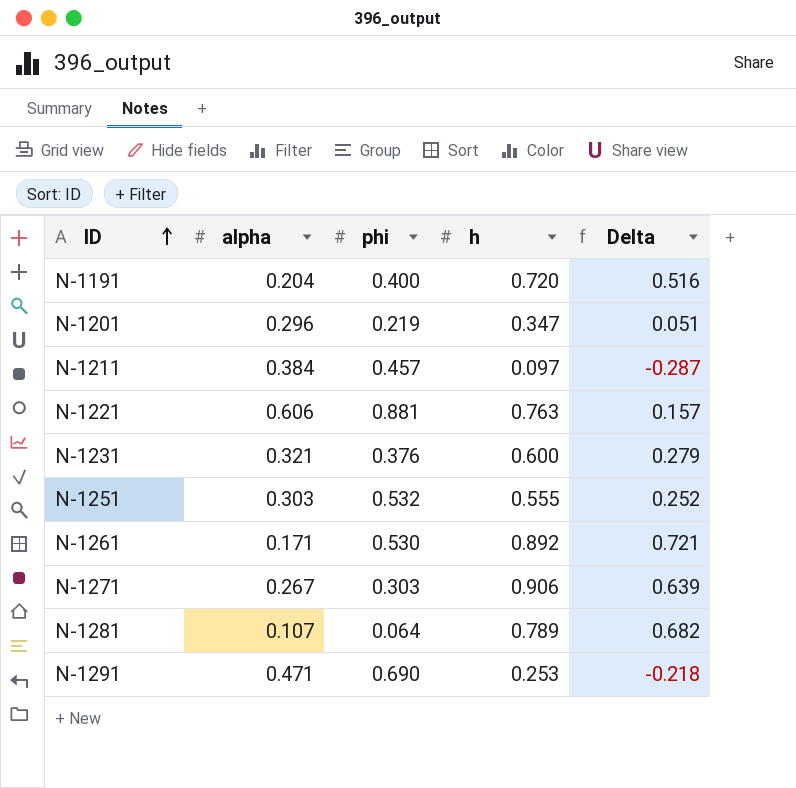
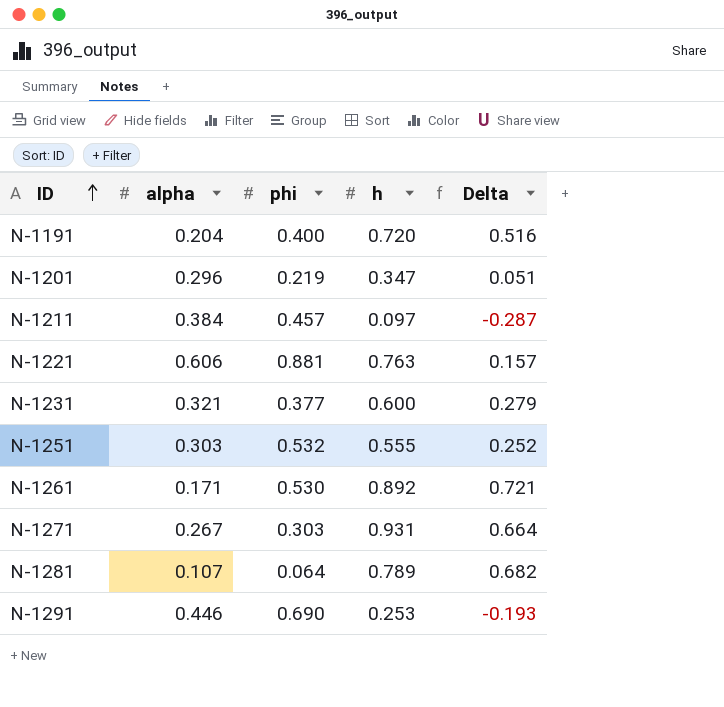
N-1231 | phi: 0.376 -> 0.377
N-1271 | h: 0.906 -> 0.931
N-1271 | Delta: 0.639 -> 0.664
N-1291 | alpha: 0.471 -> 0.446
N-1291 | Delta: -0.218 -> -0.193

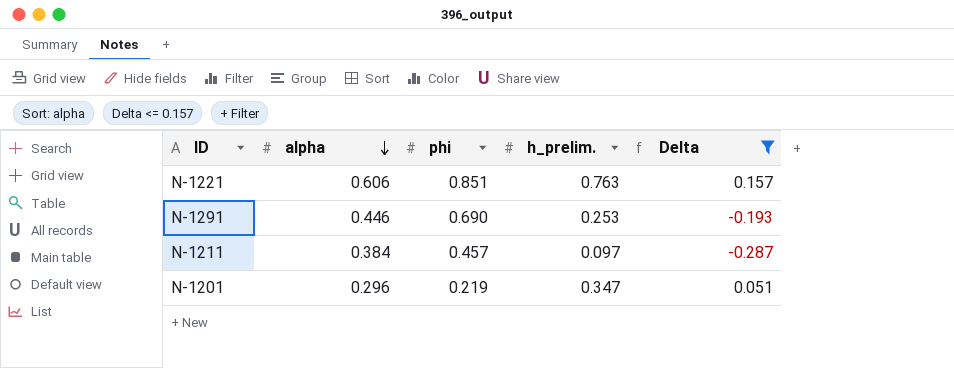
filter: none -> Delta <= 0.157
row order: ID ascending -> alpha descending
column name: h -> h_prelim.
N-1221 | phi: 0.881 -> 0.851

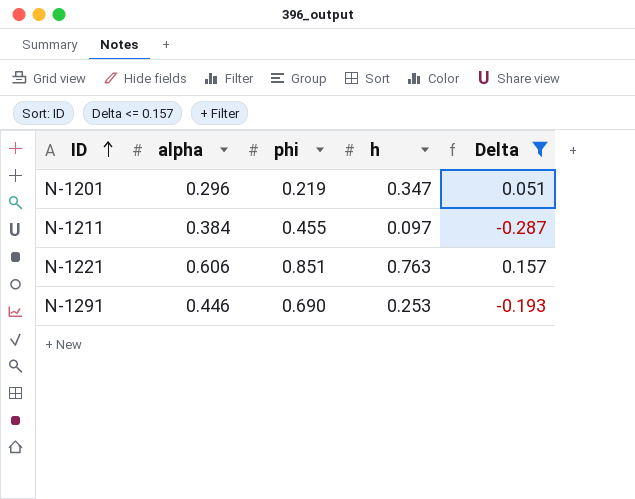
row order: alpha descending -> ID ascending
column name: h_prelim. -> h
N-1211 | phi: 0.457 -> 0.455

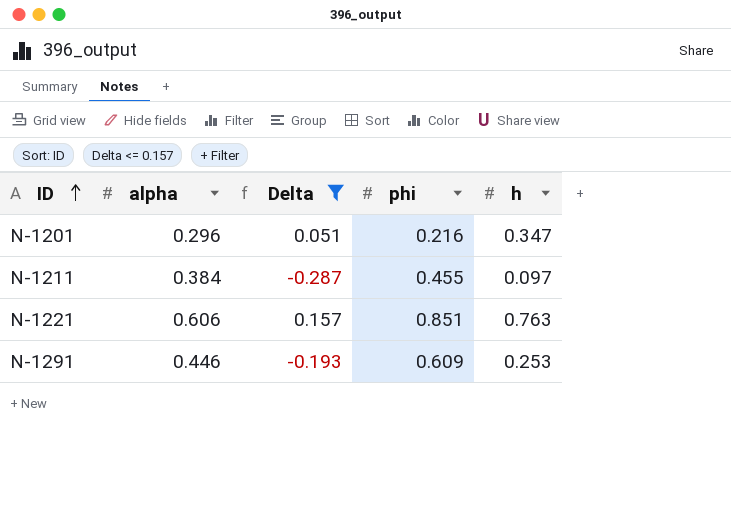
column Delta | position: 5 -> 3
N-1201 | phi: 0.219 -> 0.216
N-1291 | phi: 0.690 -> 0.609

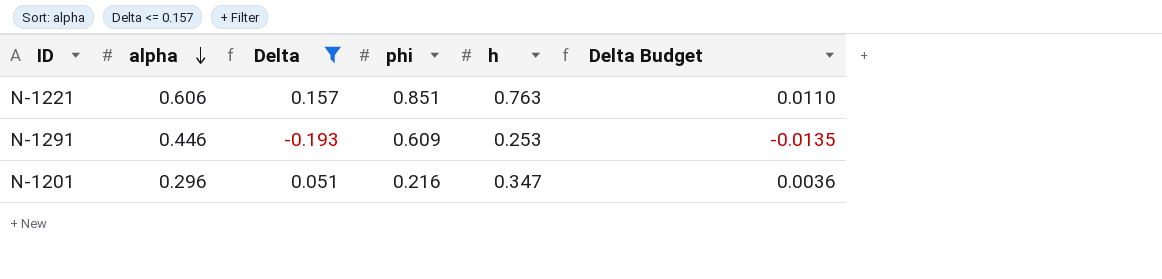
row order: ID ascending -> alpha descending
column Delta Budget | formula: none -> [Delta] * 0.07
row N-1211: 0.384 | -0.287 | 0.455 | 0.097 -> none

